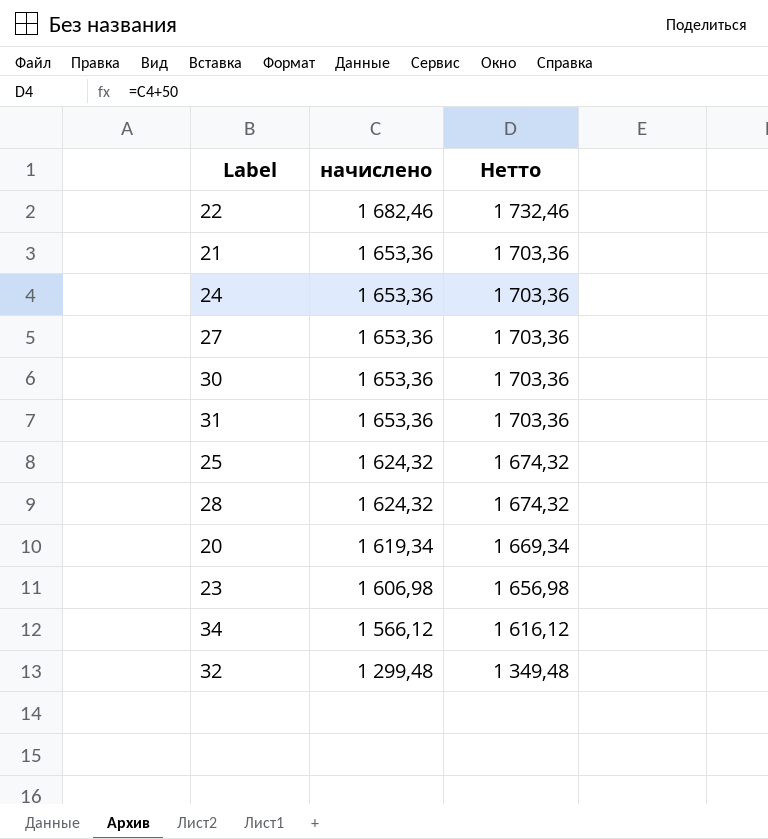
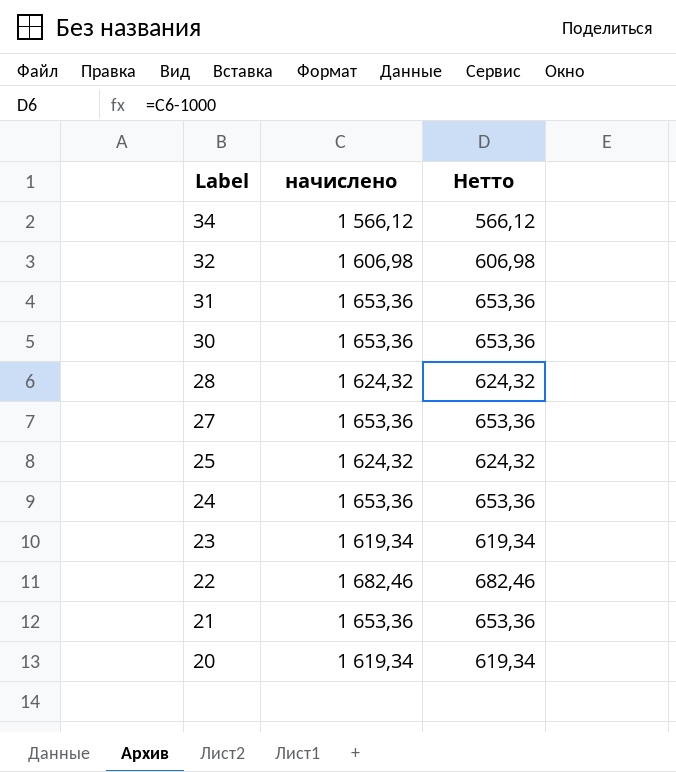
row order: начислено descending -> Label descending
column Нетто | formula: [начислено] + 50 -> [начислено] - 1000
32 | начислено: 1 299,48 -> 1 606,98
23 | начислено: 1 606,98 -> 1 619,34

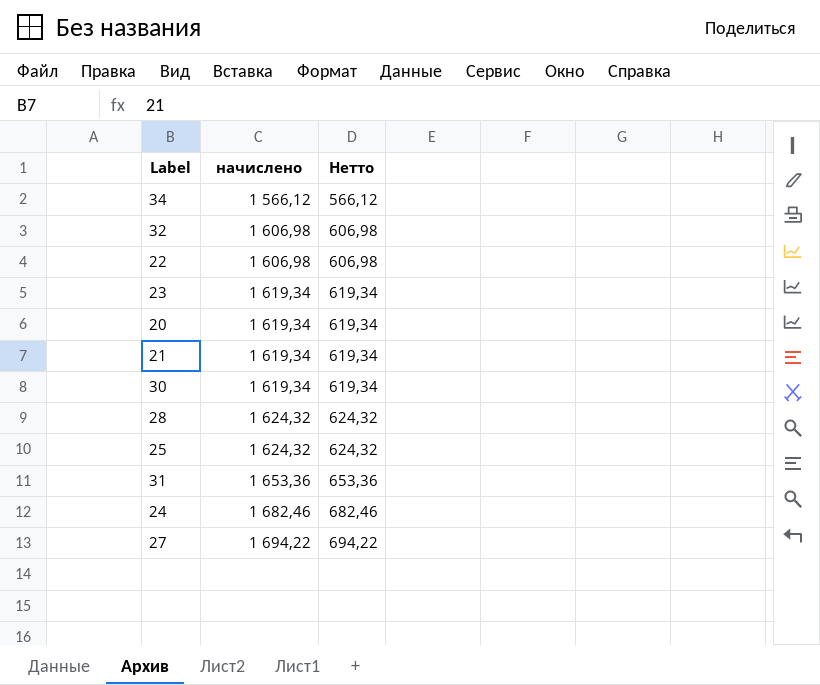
row order: Label descending -> начислено ascending
22 | начислено: 1 682,46 -> 1 606,98
22 | Нетто: 682,46 -> 606,98
21 | начислено: 1 653,36 -> 1 619,34
21 | Нетто: 653,36 -> 619,34
30 | начислено: 1 653,36 -> 1 619,34
30 | Нетто: 653,36 -> 619,34
24 | начислено: 1 653,36 -> 1 682,46
24 | Нетто: 653,36 -> 682,46
27 | начислено: 1 653,36 -> 1 694,22
27 | Нетто: 653,36 -> 694,22

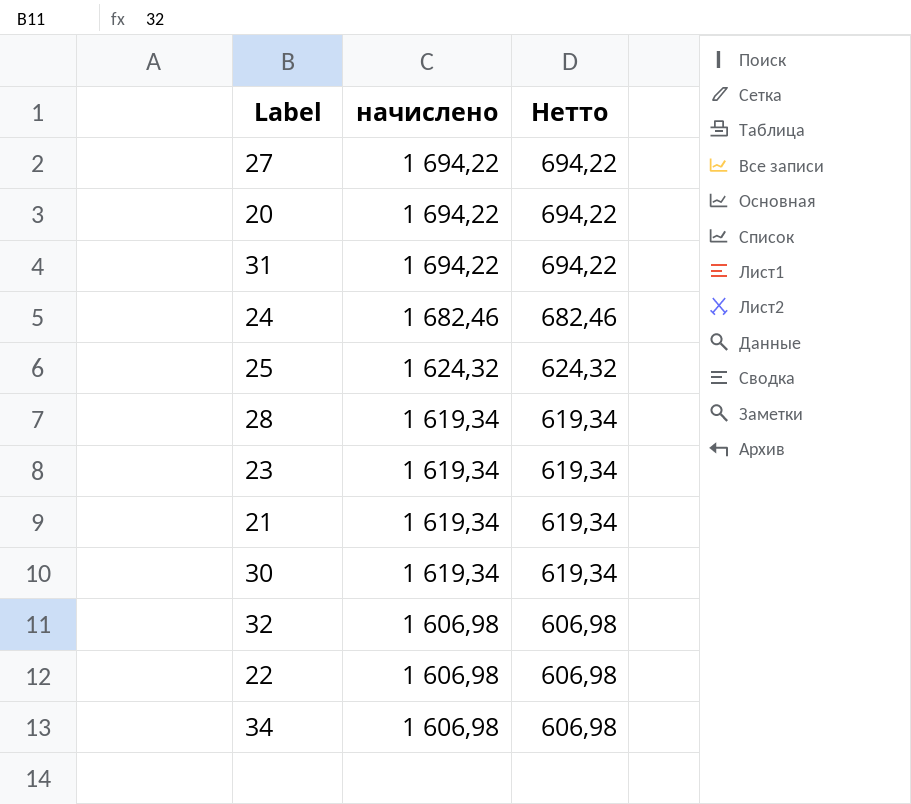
row order: начислено ascending -> начислено descending
20 | начислено: 1 619,34 -> 1 694,22
20 | Нетто: 619,34 -> 694,22
31 | начислено: 1 653,36 -> 1 694,22
31 | Нетто: 653,36 -> 694,22
28 | начислено: 1 624,32 -> 1 619,34
28 | Нетто: 624,32 -> 619,34
34 | начислено: 1 566,12 -> 1 606,98
34 | Нетто: 566,12 -> 606,98

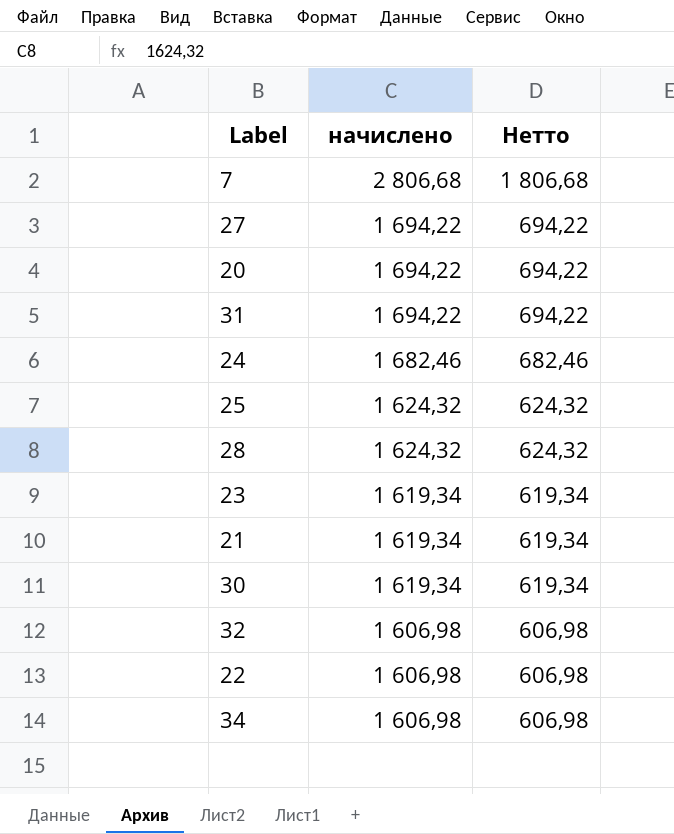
row 7: none -> 2 806,68 | 1 806,68
28 | начислено: 1 619,34 -> 1 624,32
28 | Нетто: 619,34 -> 624,32

